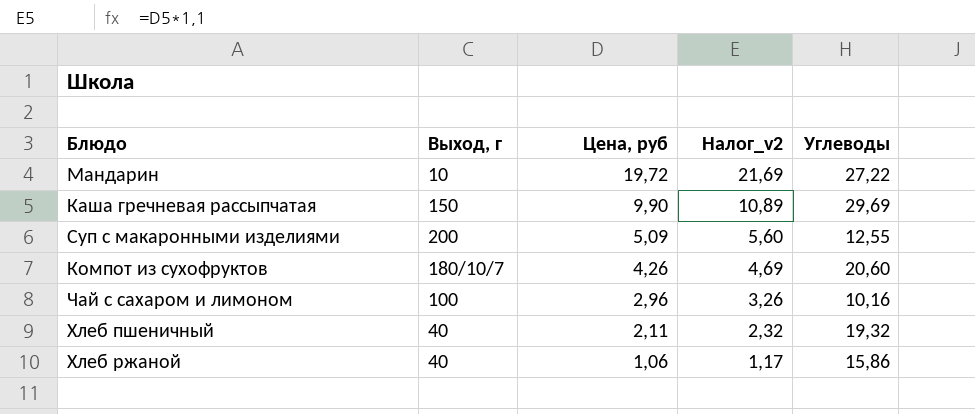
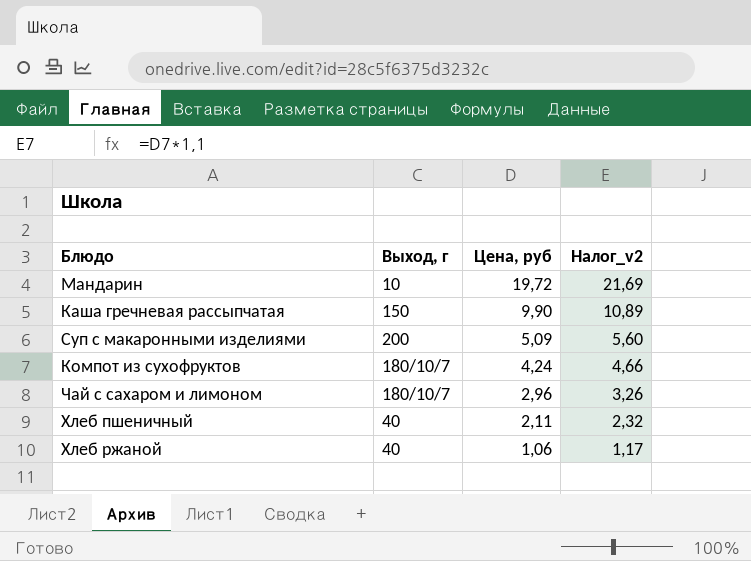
column Углеводы | position: 5 -> none
Компот из сухофруктов | Цена, руб: 4,26 -> 4,24
Компот из сухофруктов | Налог_v2: 4,69 -> 4,66
Чай с сахаром и лимоном | Выход, г: 100 -> 180/10/7

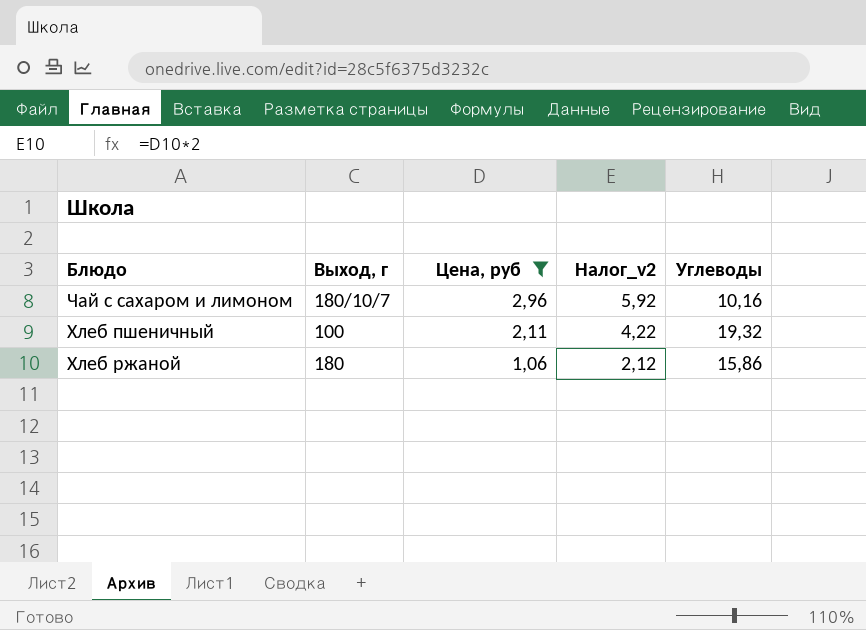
filter: none -> Цена, руб <= 2,96
column Налог_v2 | formula: [Цена, руб] * 1,1 -> [Цена, руб] * 2
column Углеводы | position: none -> 5
Хлеб пшеничный | Выход, г: 40 -> 100
Хлеб ржаной | Выход, г: 40 -> 180

